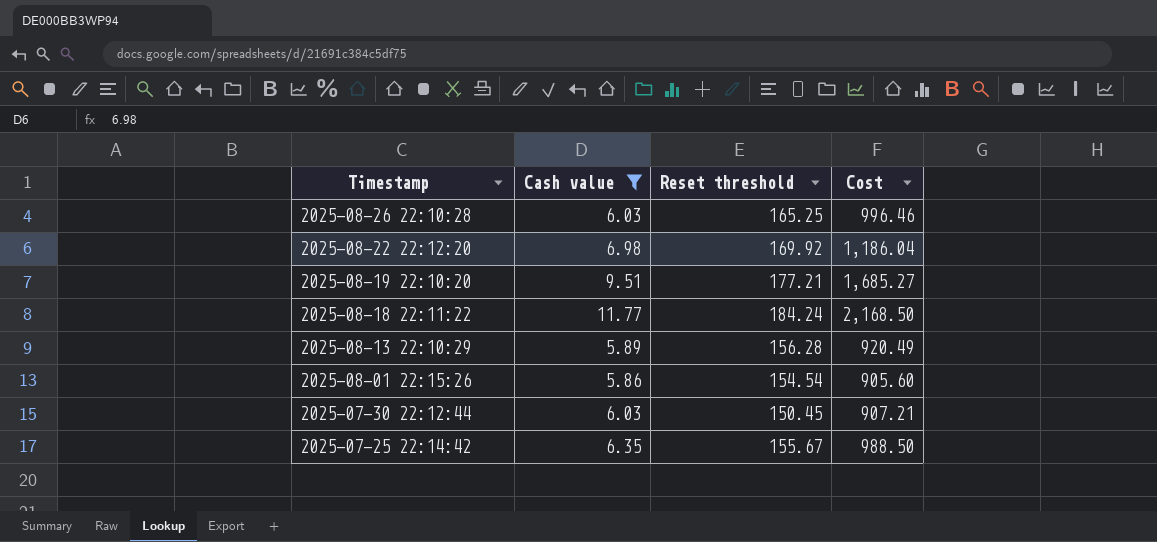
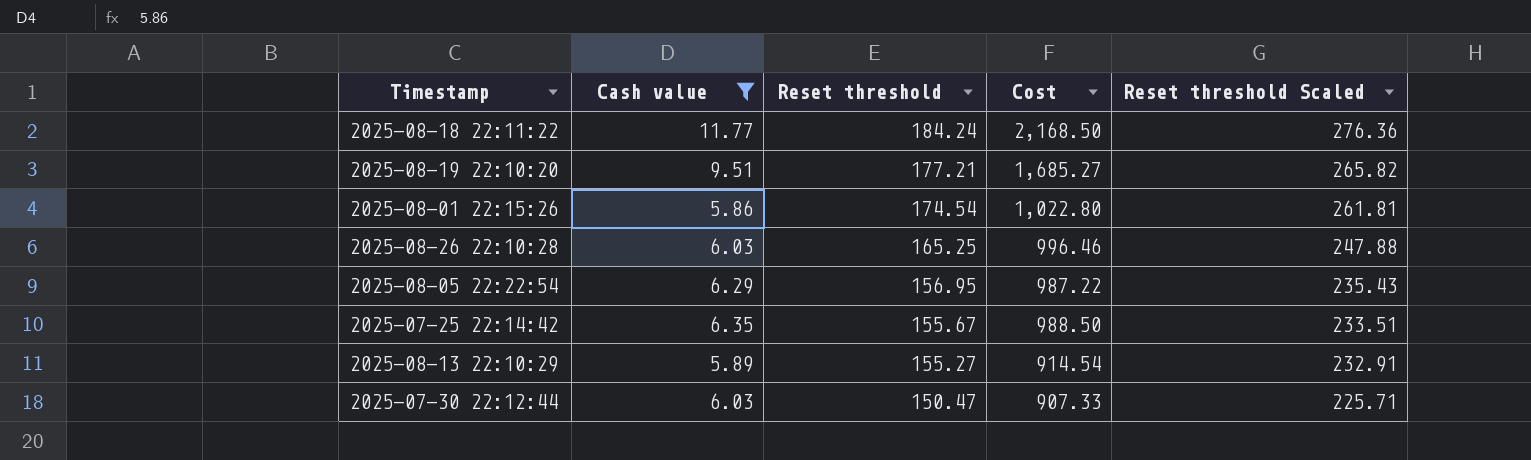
row order: Timestamp descending -> Reset threshold descending
column Reset threshold Scaled | formula: none -> [Reset threshold] * 1.5
row 2025-08-22 22:12:20: 6.98 | 169.92 | 1,186.04 -> none
2025-08-01 22:15:26 | Reset threshold: 154.54 -> 174.54
2025-08-01 22:15:26 | Cost: 905.60 -> 1,022.80
row 2025-08-05 22:22:54: none -> 6.29 | 156.95 | 987.22 | 235.43
2025-08-13 22:10:29 | Reset threshold: 156.28 -> 155.27
2025-08-13 22:10:29 | Cost: 920.49 -> 914.54
2025-07-30 22:12:44 | Reset threshold: 150.45 -> 150.47
2025-07-30 22:12:44 | Cost: 907.21 -> 907.33

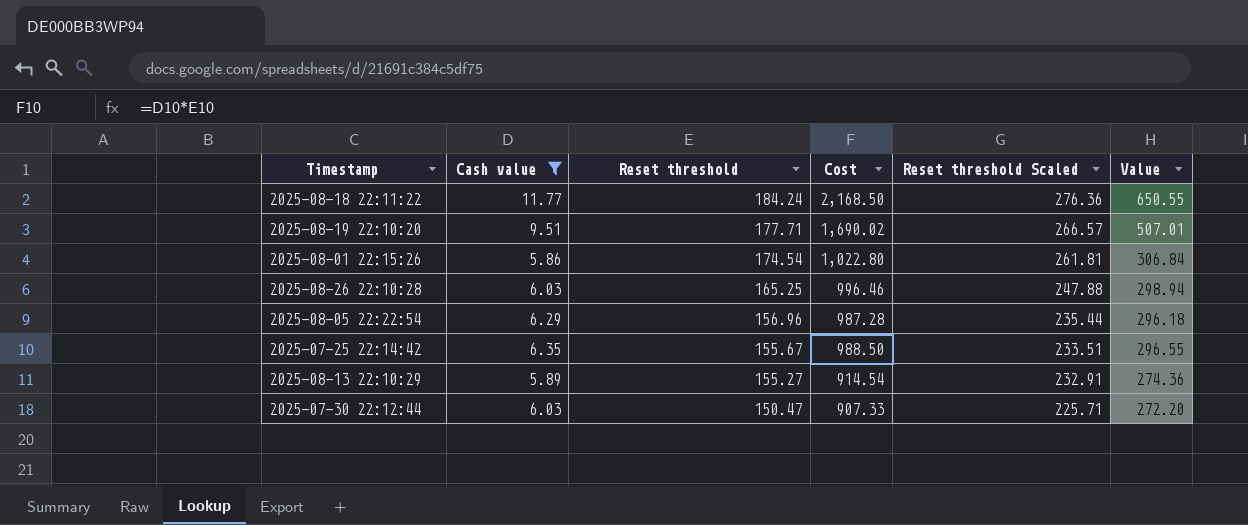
column Value | formula: none -> [Cost] * 0.3
2025-08-19 22:10:20 | Reset threshold: 177.21 -> 177.71
2025-08-19 22:10:20 | Cost: 1,685.27 -> 1,690.02
2025-08-19 22:10:20 | Reset threshold Scaled: 265.82 -> 266.57
2025-08-05 22:22:54 | Reset threshold: 156.95 -> 156.96
2025-08-05 22:22:54 | Cost: 987.22 -> 987.28
2025-08-05 22:22:54 | Reset threshold Scaled: 235.43 -> 235.44

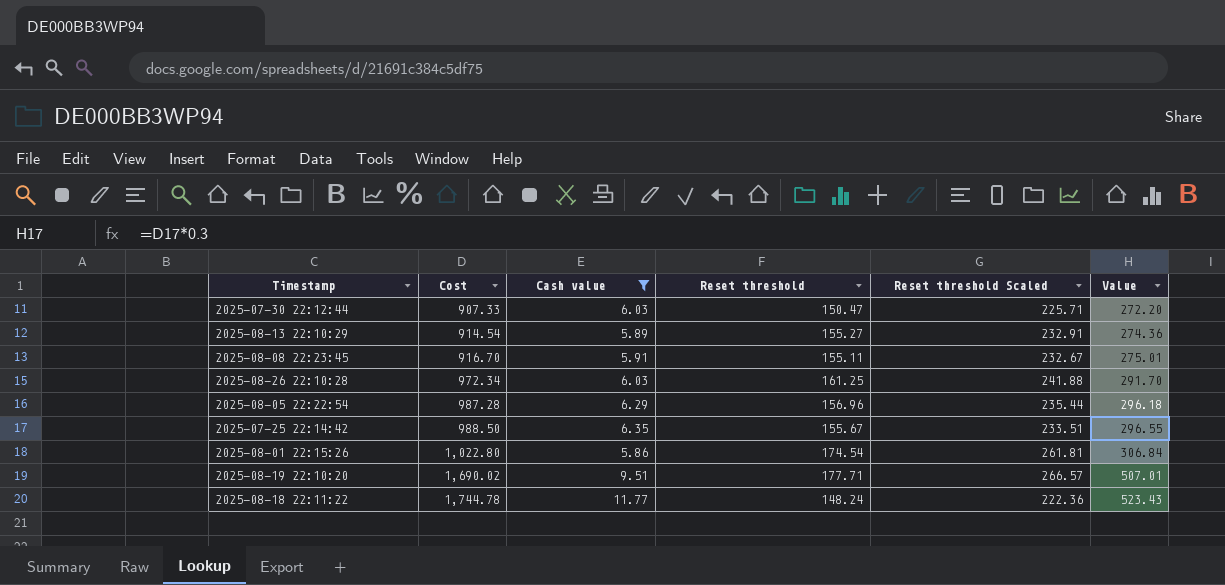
row order: Reset threshold descending -> Cost ascending
column Cost | position: 4 -> 2
row 2025-08-08 22:23:45: none -> 916.70 | 5.91 | 155.11 | 232.67 | 275.01
2025-08-26 22:10:28 | Cost: 996.46 -> 972.34
2025-08-26 22:10:28 | Reset threshold: 165.25 -> 161.25
2025-08-26 22:10:28 | Reset threshold Scaled: 247.88 -> 241.88
2025-08-26 22:10:28 | Value: 298.94 -> 291.70
2025-08-18 22:11:22 | Cost: 2,168.50 -> 1,744.78
2025-08-18 22:11:22 | Reset threshold: 184.24 -> 148.24
2025-08-18 22:11:22 | Reset threshold Scaled: 276.36 -> 222.36
2025-08-18 22:11:22 | Value: 650.55 -> 523.43

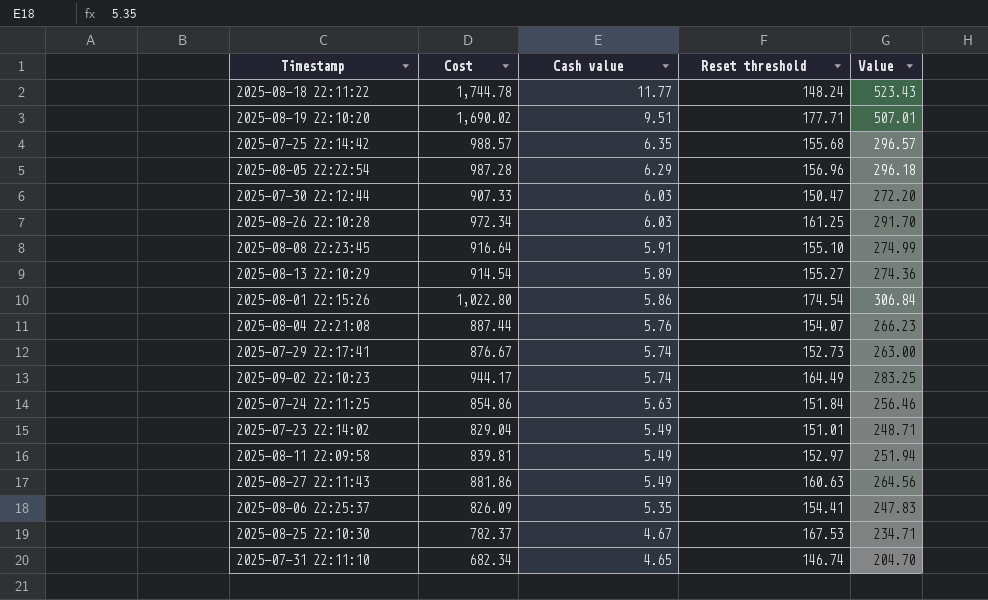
filter: Cash value >= 5.86 -> none
row order: Cost ascending -> Cash value descending
column Reset threshold Scaled | formula: [Reset threshold] * 1.5 -> none
2025-07-25 22:14:42 | Cost: 988.50 -> 988.57
2025-07-25 22:14:42 | Reset threshold: 155.67 -> 155.68
2025-07-25 22:14:42 | Value: 296.55 -> 296.57
2025-08-08 22:23:45 | Cost: 916.70 -> 916.64
2025-08-08 22:23:45 | Reset threshold: 155.11 -> 155.10
2025-08-08 22:23:45 | Value: 275.01 -> 274.99

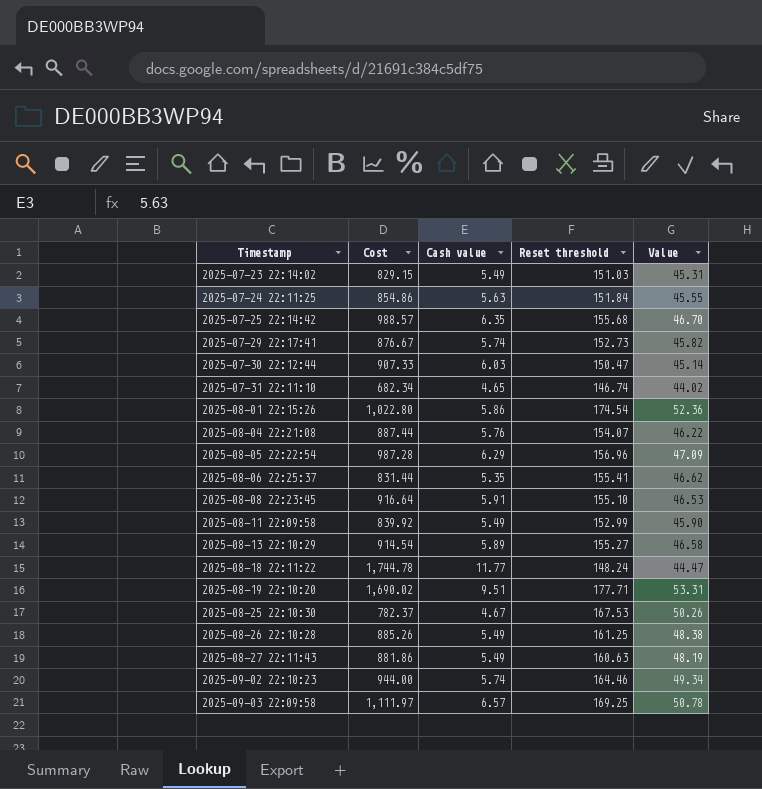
row order: Cash value descending -> Timestamp ascending
column Value | formula: [Cost] * 0.3 -> [Reset threshold] * 0.3
2025-07-23 22:14:02 | Cost: 829.04 -> 829.15
2025-07-23 22:14:02 | Reset threshold: 151.01 -> 151.03
2025-08-06 22:25:37 | Cost: 826.09 -> 831.44
2025-08-06 22:25:37 | Reset threshold: 154.41 -> 155.41
2025-08-11 22:09:58 | Cost: 839.81 -> 839.92
2025-08-11 22:09:58 | Reset threshold: 152.97 -> 152.99
2025-08-26 22:10:28 | Cost: 972.34 -> 885.26
2025-08-26 22:10:28 | Cash value: 6.03 -> 5.49
2025-09-02 22:10:23 | Cost: 944.17 -> 944.00
2025-09-02 22:10:23 | Reset threshold: 164.49 -> 164.46
row 2025-09-03 22:09:58: none -> 1,111.97 | 6.57 | 169.25 | 50.78

